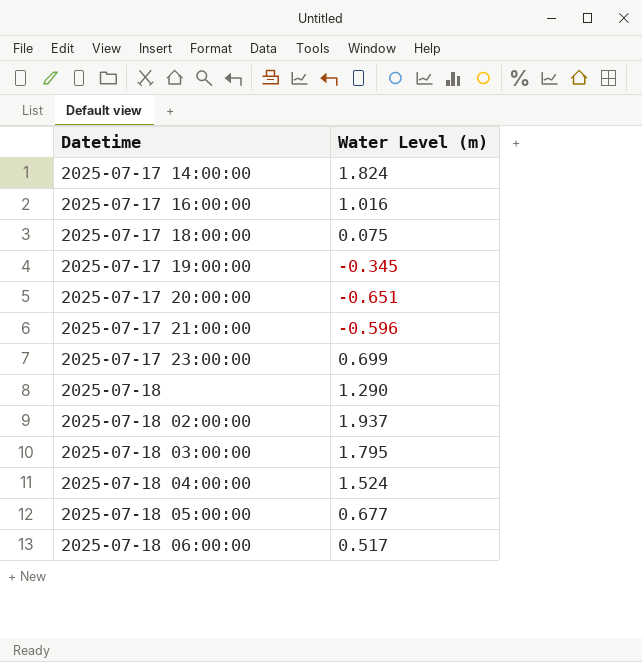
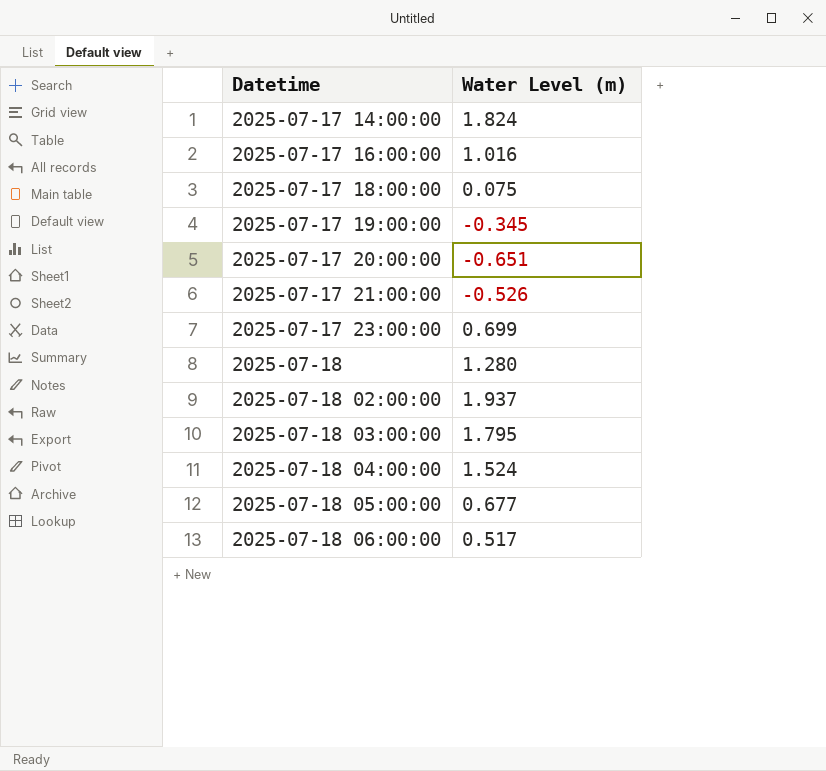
2025-07-17 21:00:00 | Water Level (m): -0.596 -> -0.526
2025-07-18 | Water Level (m): 1.290 -> 1.280

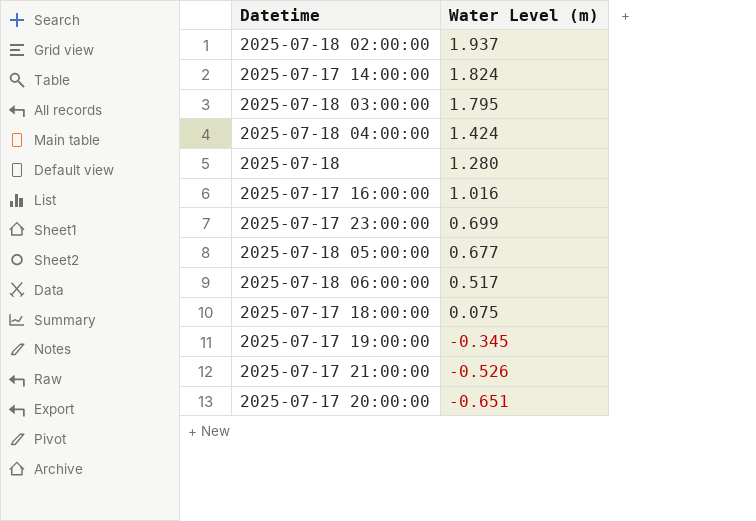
row order: Datetime ascending -> Water Level (m) descending
2025-07-18 04:00:00 | Water Level (m): 1.524 -> 1.424

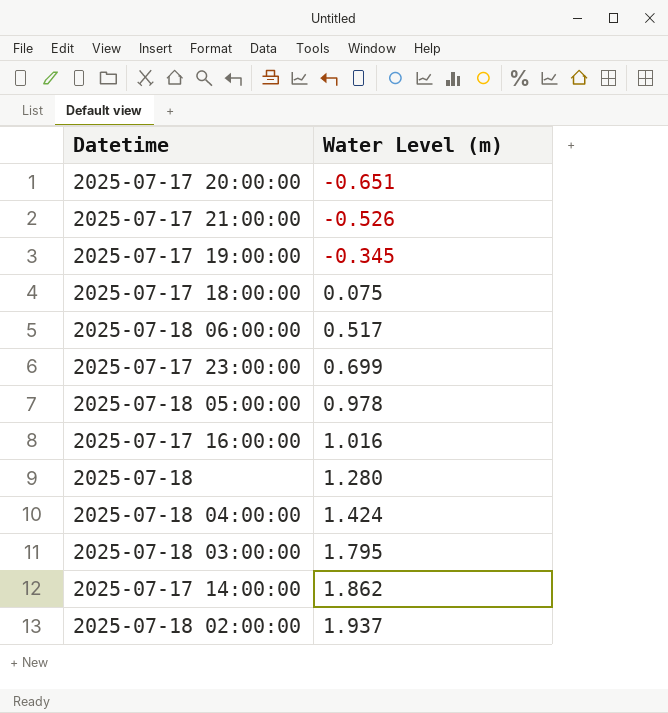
row order: Water Level (m) descending -> Water Level (m) ascending
2025-07-18 05:00:00 | Water Level (m): 0.677 -> 0.978
2025-07-17 14:00:00 | Water Level (m): 1.824 -> 1.862

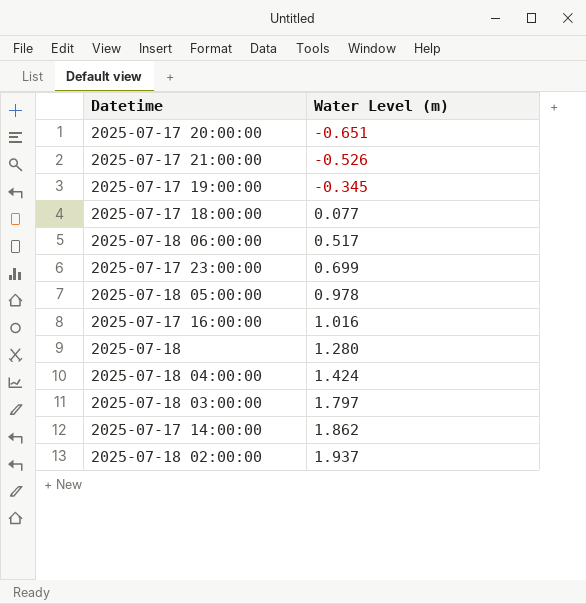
2025-07-17 18:00:00 | Water Level (m): 0.075 -> 0.077
2025-07-18 03:00:00 | Water Level (m): 1.795 -> 1.797

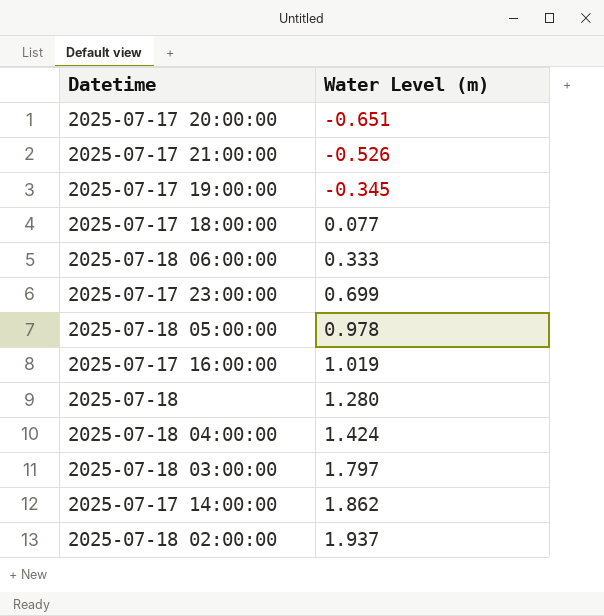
2025-07-18 06:00:00 | Water Level (m): 0.517 -> 0.333
2025-07-17 16:00:00 | Water Level (m): 1.016 -> 1.019

